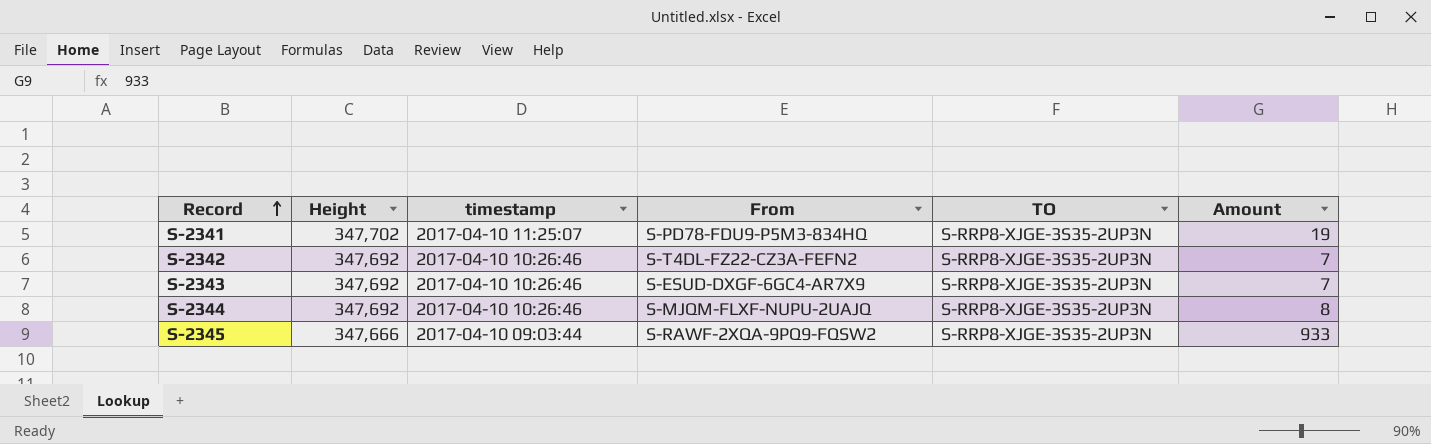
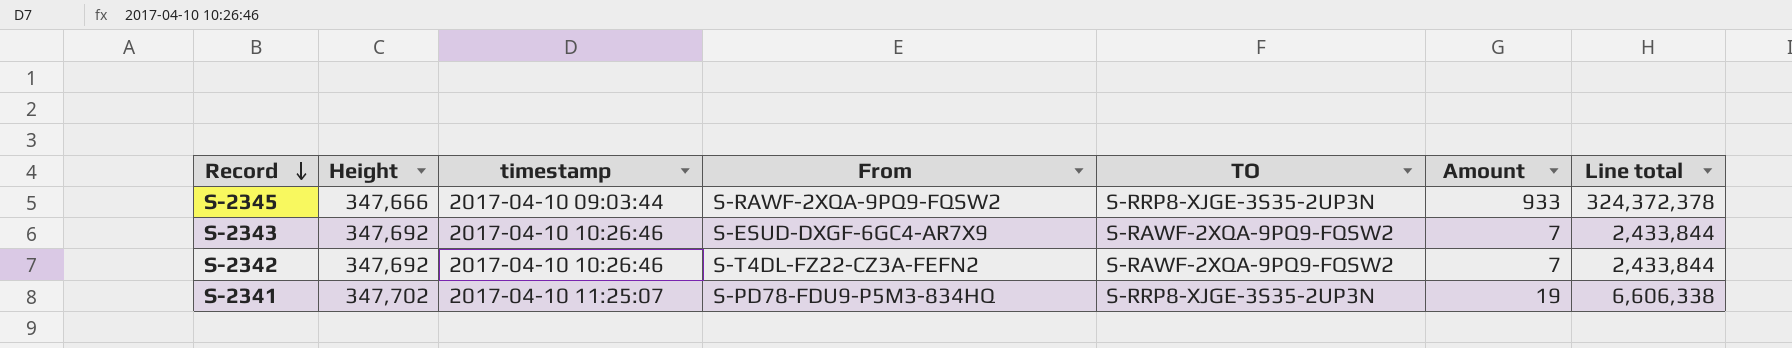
row order: Record ascending -> Record descending
column Line total | formula: none -> [Height] * [Amount]
row S-2344: 347,692 | 2017-04-10 10:26:46 | S-MJQM-FLXF-NUPU-2UAJQ | S-RRP8-XJGE-3S35-2UP3N | 8 -> none
S-2343 | TO: S-RRP8-XJGE-3S35-2UP3N -> S-RAWF-2XQA-9PQ9-FQSW2
S-2342 | TO: S-RRP8-XJGE-3S35-2UP3N -> S-RAWF-2XQA-9PQ9-FQSW2

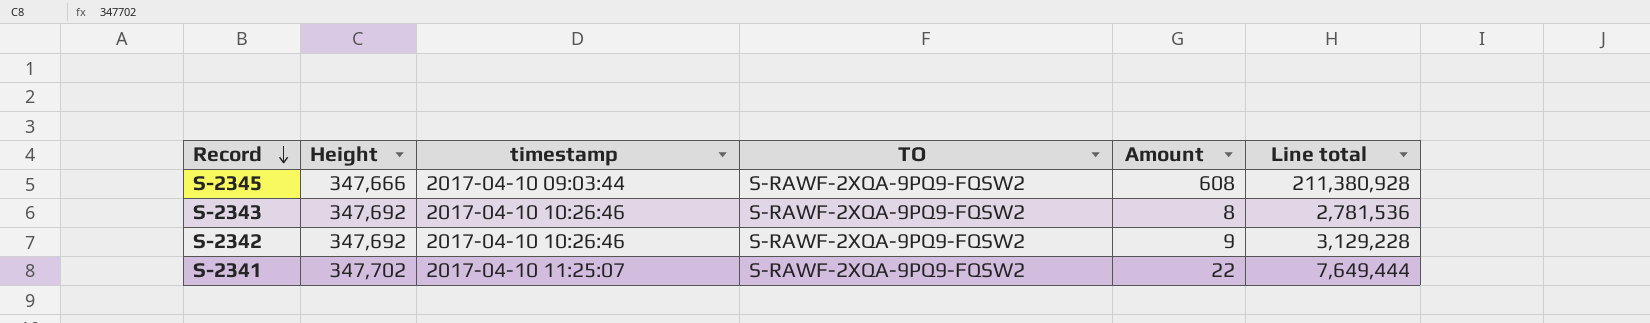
column From | position: 4 -> none
S-2345 | TO: S-RRP8-XJGE-3S35-2UP3N -> S-RAWF-2XQA-9PQ9-FQSW2
S-2345 | Amount: 933 -> 608
S-2345 | Line total: 324,372,378 -> 211,380,928
S-2343 | Amount: 7 -> 8
S-2343 | Line total: 2,433,844 -> 2,781,536
S-2342 | Amount: 7 -> 9
S-2342 | Line total: 2,433,844 -> 3,129,228
S-2341 | TO: S-RRP8-XJGE-3S35-2UP3N -> S-RAWF-2XQA-9PQ9-FQSW2
S-2341 | Amount: 19 -> 22
S-2341 | Line total: 6,606,338 -> 7,649,444

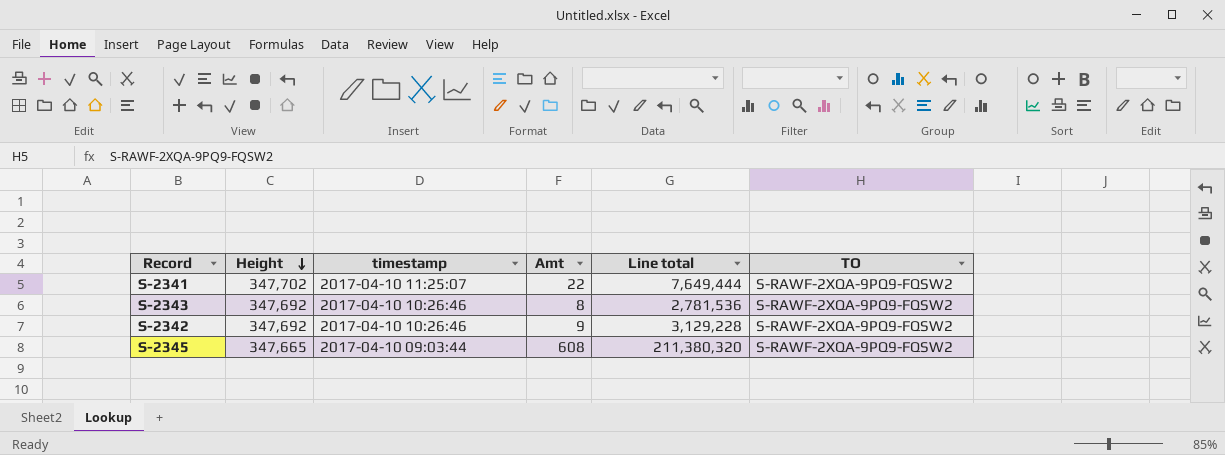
row order: Record descending -> Height descending
column name: Amount -> Amt
column TO | position: 4 -> 6
S-2345 | Height: 347,666 -> 347,665
S-2345 | Line total: 211,380,928 -> 211,380,320

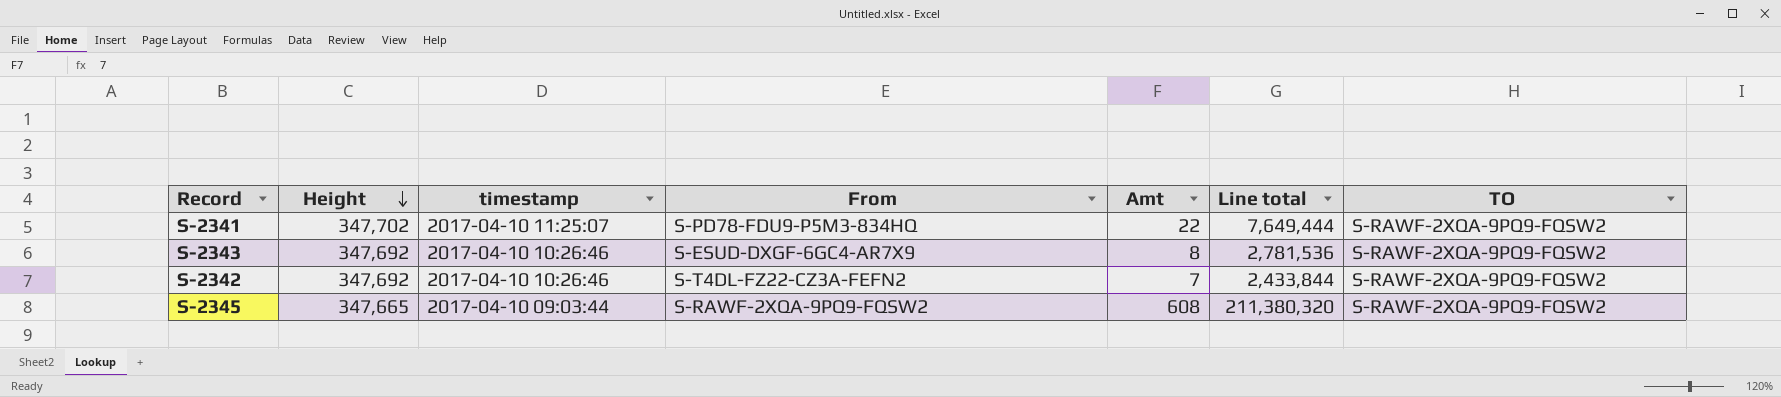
column From | position: none -> 4
S-2342 | Amt: 9 -> 7
S-2342 | Line total: 3,129,228 -> 2,433,844

